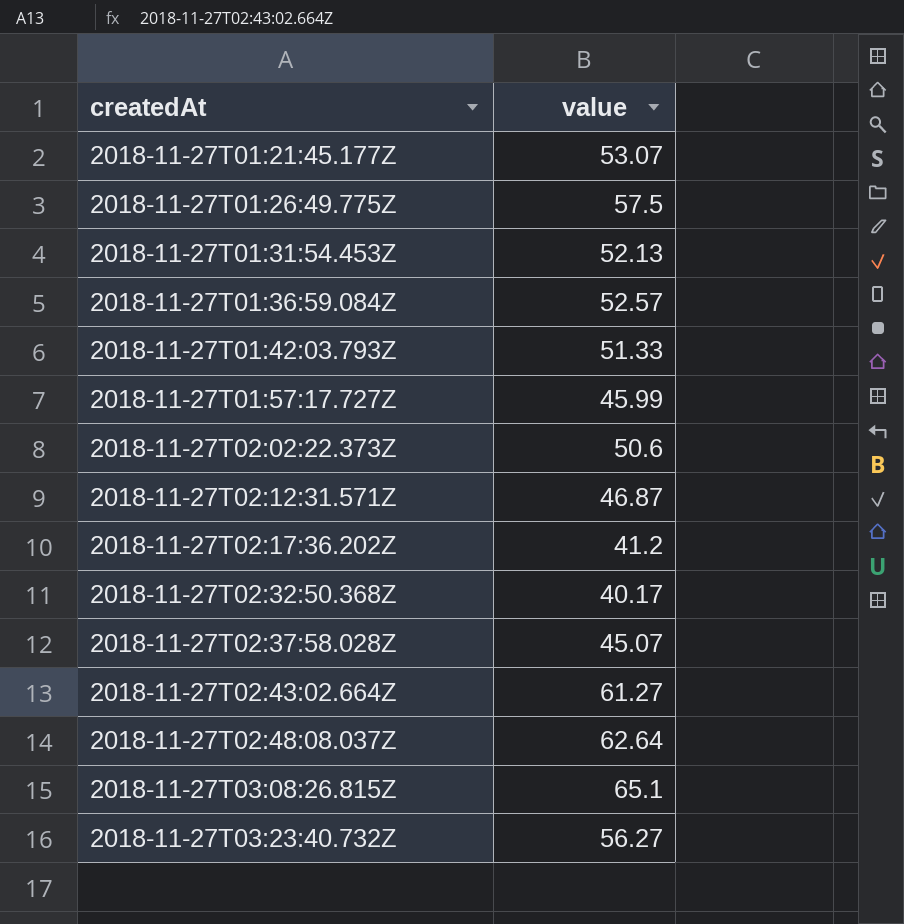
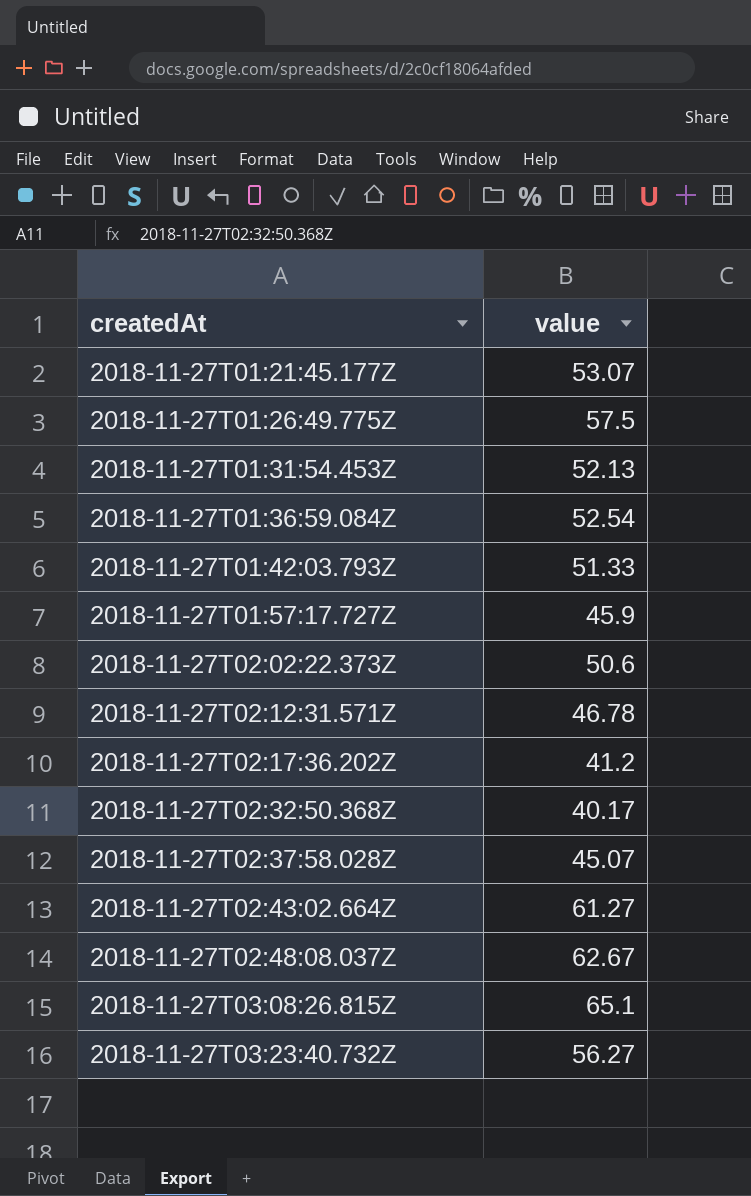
2018-11-27T01:36:59.084Z | value: 52.57 -> 52.54
2018-11-27T01:57:17.727Z | value: 45.99 -> 45.9
2018-11-27T02:12:31.571Z | value: 46.87 -> 46.78
2018-11-27T02:48:08.037Z | value: 62.64 -> 62.67

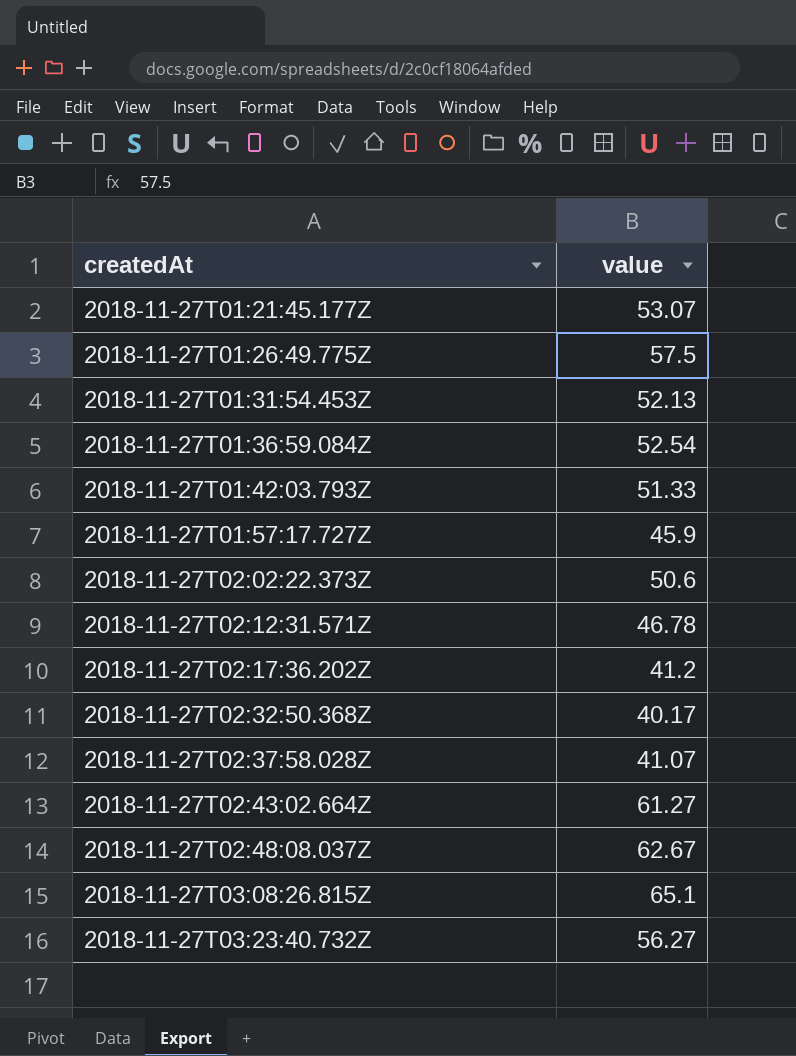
2018-11-27T02:37:58.028Z | value: 45.07 -> 41.07

